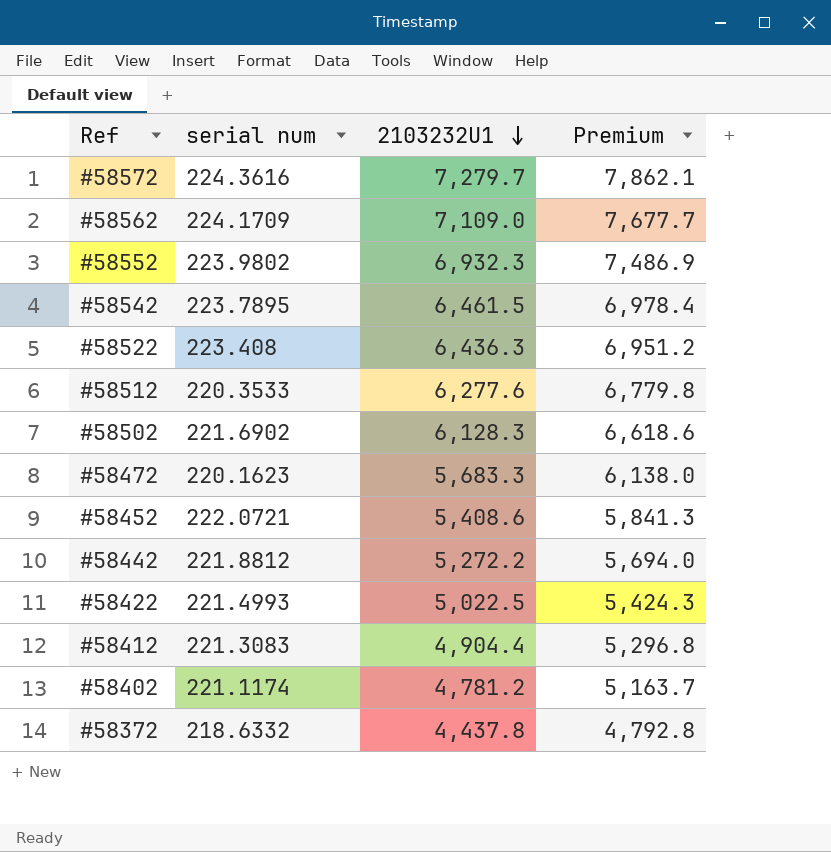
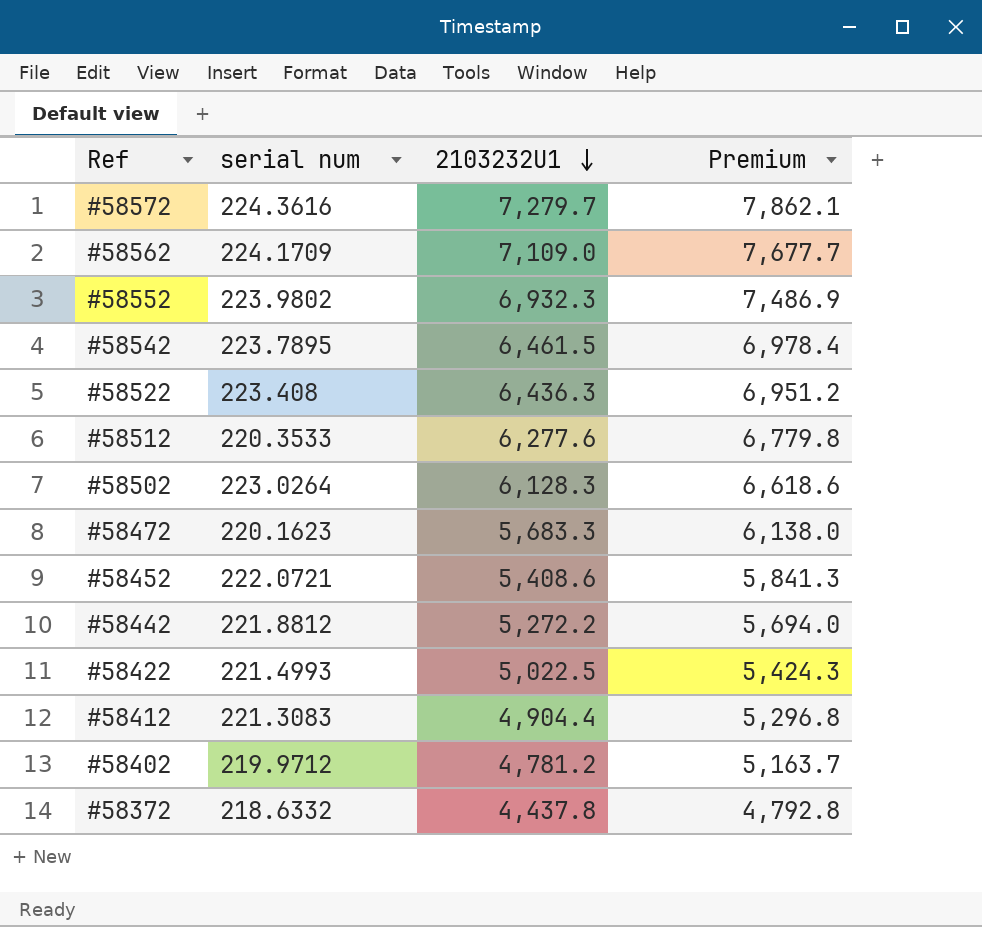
#58502 | serial num: 221.6902 -> 223.0264
#58402 | serial num: 221.1174 -> 219.9712

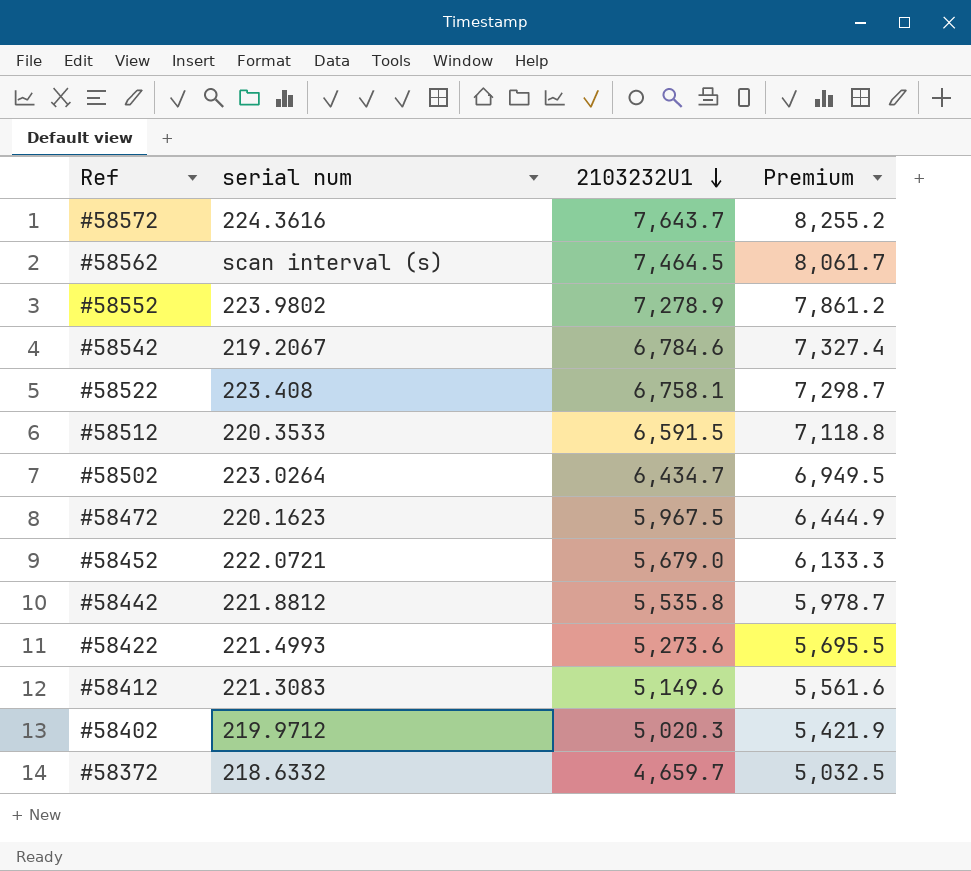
#58572 | 2103232U1: 7,279.7 -> 7,643.7
#58572 | Premium: 7,862.1 -> 8,255.2
#58562 | serial num: 224.1709 -> scan interval (s)
#58562 | 2103232U1: 7,109.0 -> 7,464.5
#58562 | Premium: 7,677.7 -> 8,061.7
#58552 | 2103232U1: 6,932.3 -> 7,278.9
#58552 | Premium: 7,486.9 -> 7,861.2
#58542 | serial num: 223.7895 -> 219.2067
#58542 | 2103232U1: 6,461.5 -> 6,784.6
#58542 | Premium: 6,978.4 -> 7,327.4
#58522 | 2103232U1: 6,436.3 -> 6,758.1
#58522 | Premium: 6,951.2 -> 7,298.7
#58512 | 2103232U1: 6,277.6 -> 6,591.5
#58512 | Premium: 6,779.8 -> 7,118.8
#58502 | 2103232U1: 6,128.3 -> 6,434.7
#58502 | Premium: 6,618.6 -> 6,949.5
#58472 | 2103232U1: 5,683.3 -> 5,967.5
#58472 | Premium: 6,138.0 -> 6,444.9
#58452 | 2103232U1: 5,408.6 -> 5,679.0
#58452 | Premium: 5,841.3 -> 6,133.3
#58442 | 2103232U1: 5,272.2 -> 5,535.8
#58442 | Premium: 5,694.0 -> 5,978.7
#58422 | 2103232U1: 5,022.5 -> 5,273.6
#58422 | Premium: 5,424.3 -> 5,695.5
#58412 | 2103232U1: 4,904.4 -> 5,149.6
#58412 | Premium: 5,296.8 -> 5,561.6
#58402 | 2103232U1: 4,781.2 -> 5,020.3
#58402 | Premium: 5,163.7 -> 5,421.9
#58372 | 2103232U1: 4,437.8 -> 4,659.7
#58372 | Premium: 4,792.8 -> 5,032.5

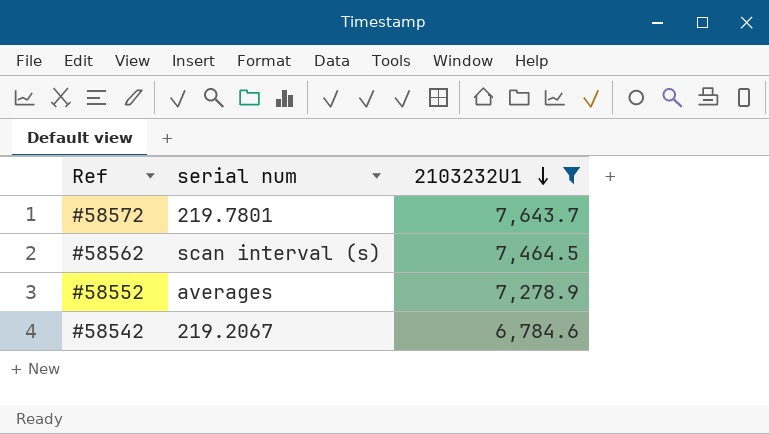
filter: none -> 2103232U1 >= 6,784.6
column Premium | formula: [2103232U1] * 1.08 -> none
#58572 | serial num: 224.3616 -> 219.7801
#58552 | serial num: 223.9802 -> averages

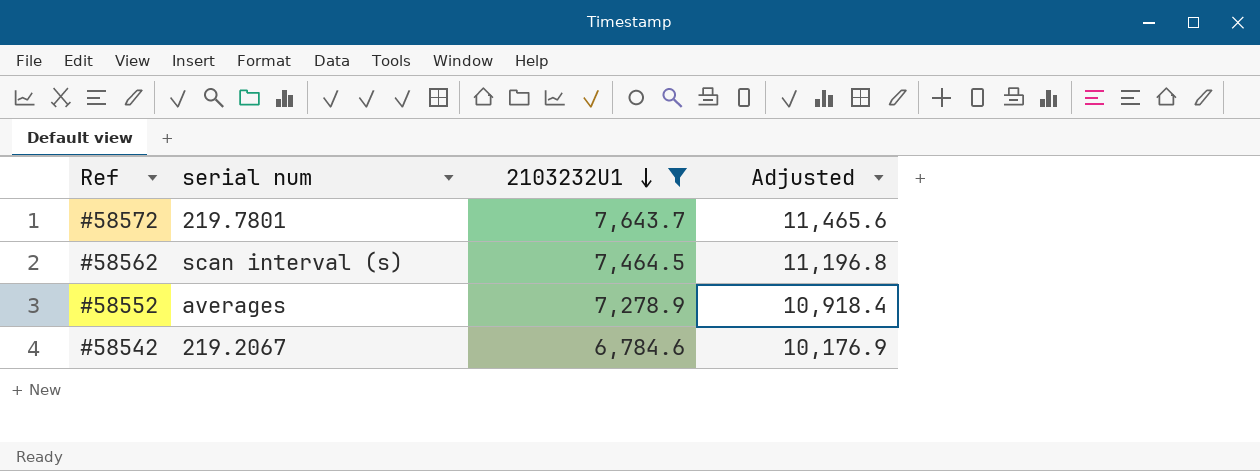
column Adjusted | formula: none -> [2103232U1] * 1.5

